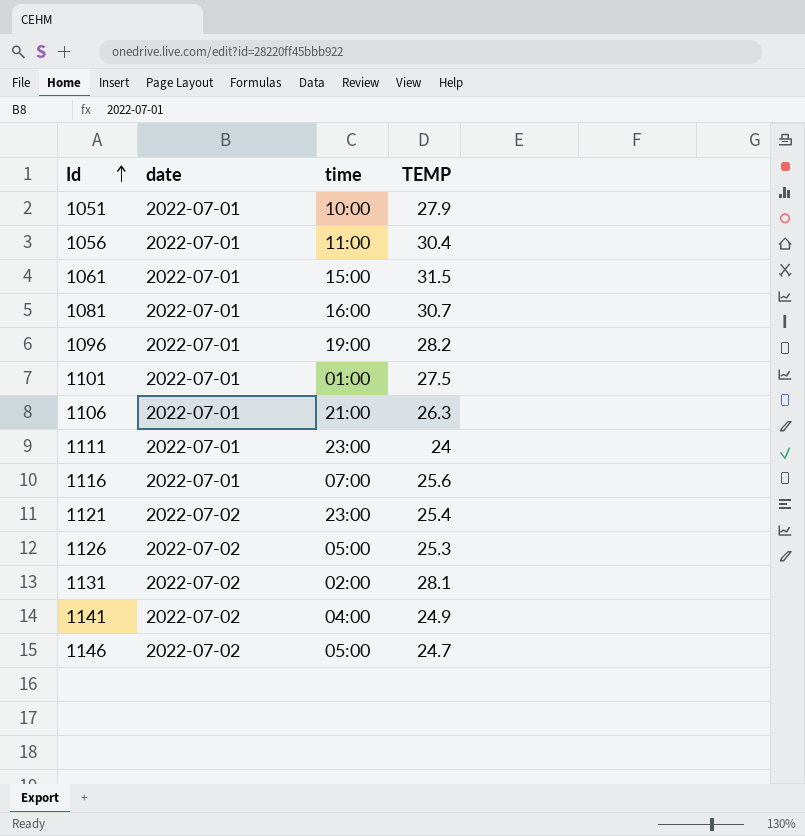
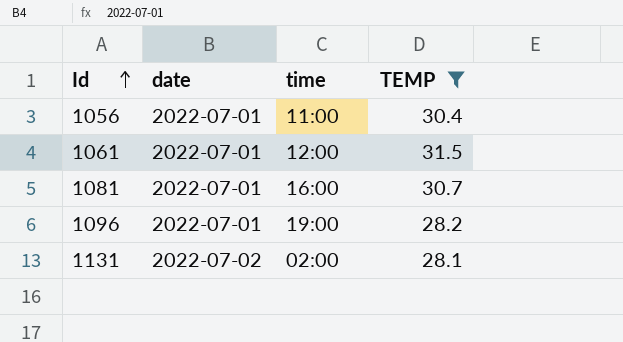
filter: none -> TEMP >= 28.1
1061 | time: 15:00 -> 12:00

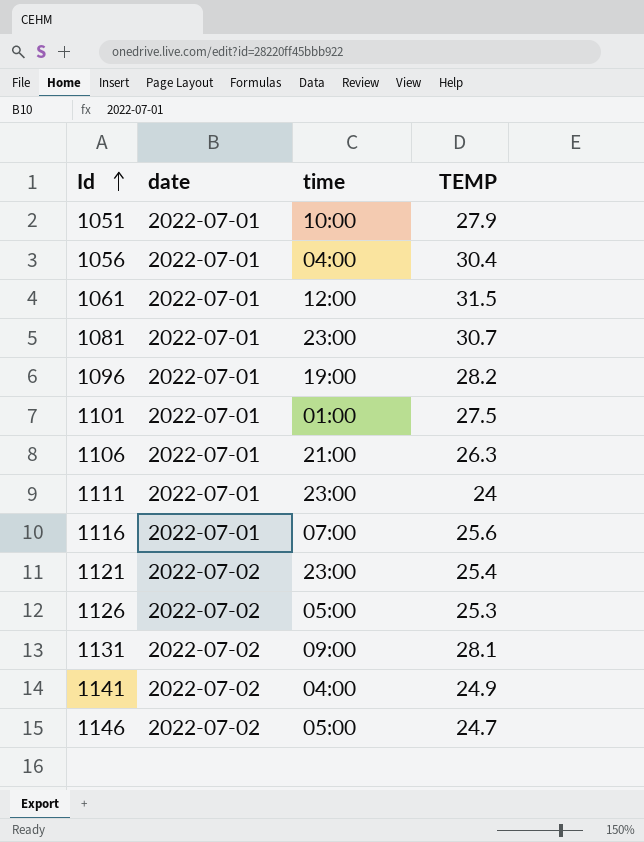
filter: TEMP >= 28.1 -> none
1056 | time: 11:00 -> 04:00
1081 | time: 16:00 -> 23:00
1131 | time: 02:00 -> 09:00

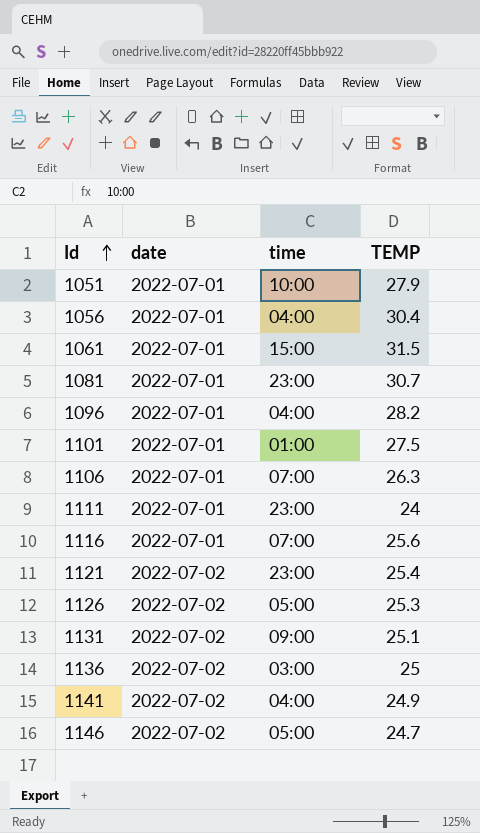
1061 | time: 12:00 -> 15:00
1096 | time: 19:00 -> 04:00
1106 | time: 21:00 -> 07:00
1131 | TEMP: 28.1 -> 25.1
row 1136: none -> 2022-07-02 | 03:00 | 25

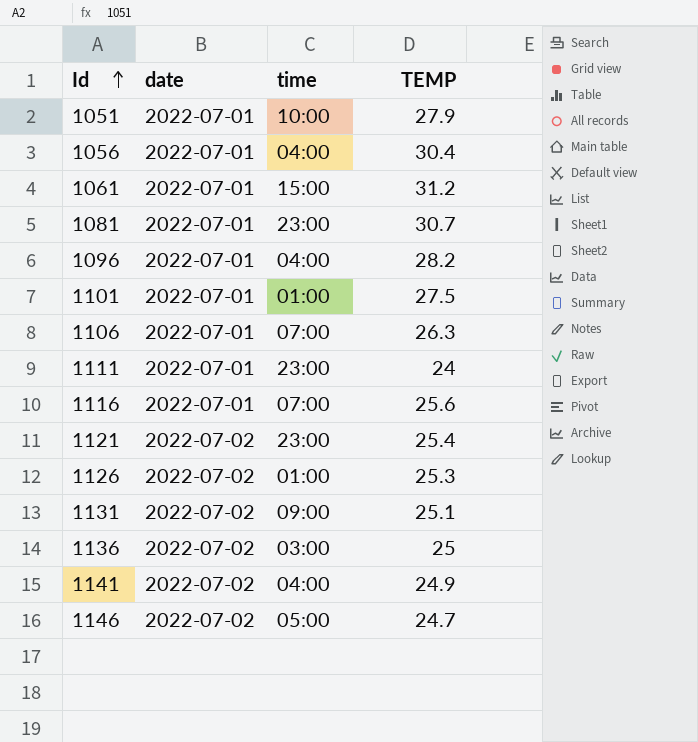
1061 | TEMP: 31.5 -> 31.2
1126 | time: 05:00 -> 01:00

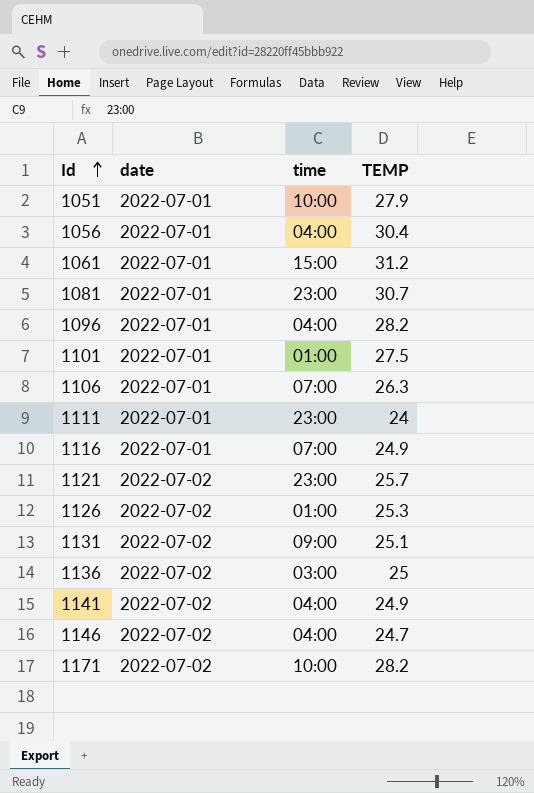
1116 | TEMP: 25.6 -> 24.9
1121 | TEMP: 25.4 -> 25.7
1146 | time: 05:00 -> 04:00
row 1171: none -> 2022-07-02 | 10:00 | 28.2

